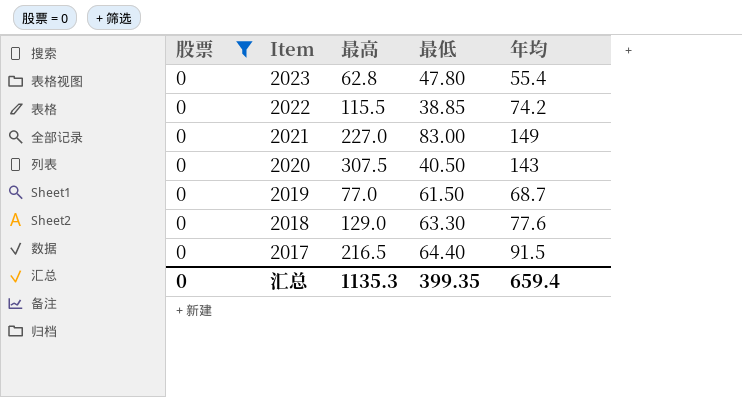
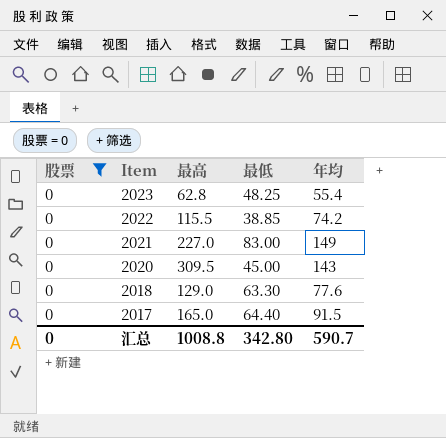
row 2019: 0 | 77.0 | 61.50 | 68.7 -> none
2023 | 最低: 47.80 -> 48.25
2020 | 最高: 307.5 -> 309.5
2020 | 最低: 40.50 -> 45.00
2017 | 最高: 216.5 -> 165.0
汇总 | 最高: 1135.3 -> 1008.8
汇总 | 最低: 399.35 -> 342.80
汇总 | 年均: 659.4 -> 590.7

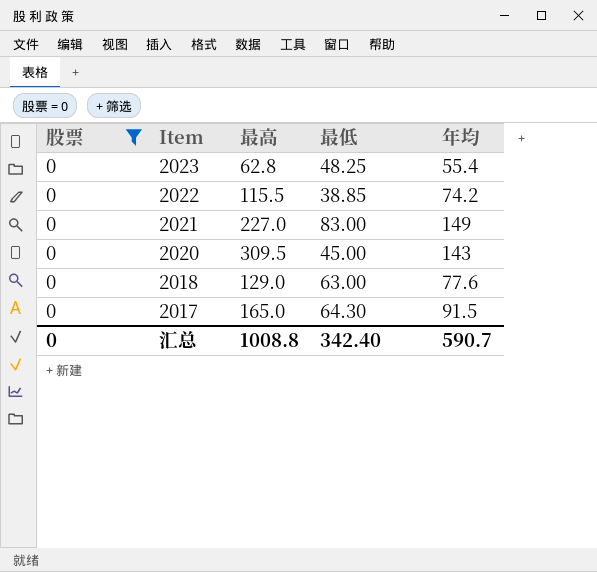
2018 | 最低: 63.30 -> 63.00
2017 | 最低: 64.40 -> 64.30
汇总 | 最低: 342.80 -> 342.40

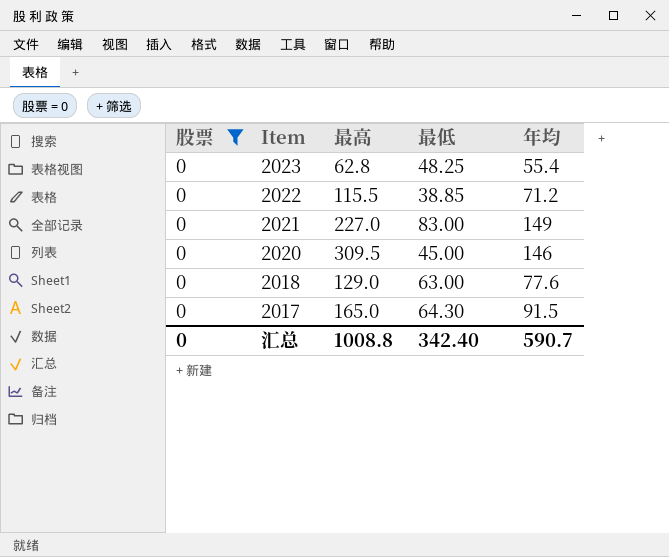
2022 | 年均: 74.2 -> 71.2
2020 | 年均: 143 -> 146

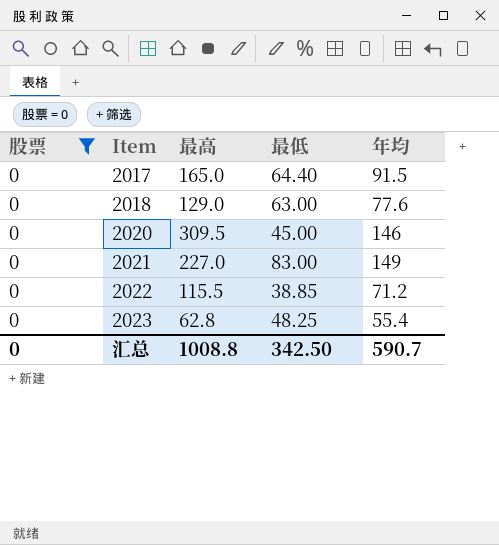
row order: Item descending -> Item ascending
2017 | 最低: 64.30 -> 64.40
汇总 | 最低: 342.40 -> 342.50

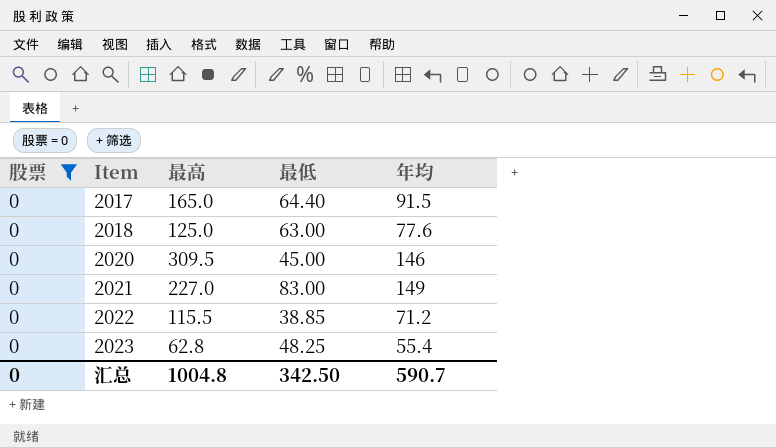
2018 | 最高: 129.0 -> 125.0
汇总 | 最高: 1008.8 -> 1004.8

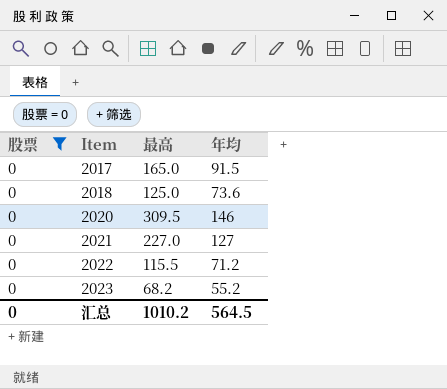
column 最低 | position: 4 -> none
2018 | 年均: 77.6 -> 73.6
2021 | 年均: 149 -> 127
2023 | 最高: 62.8 -> 68.2
2023 | 年均: 55.4 -> 55.2
汇总 | 最高: 1004.8 -> 1010.2
汇总 | 年均: 590.7 -> 564.5

